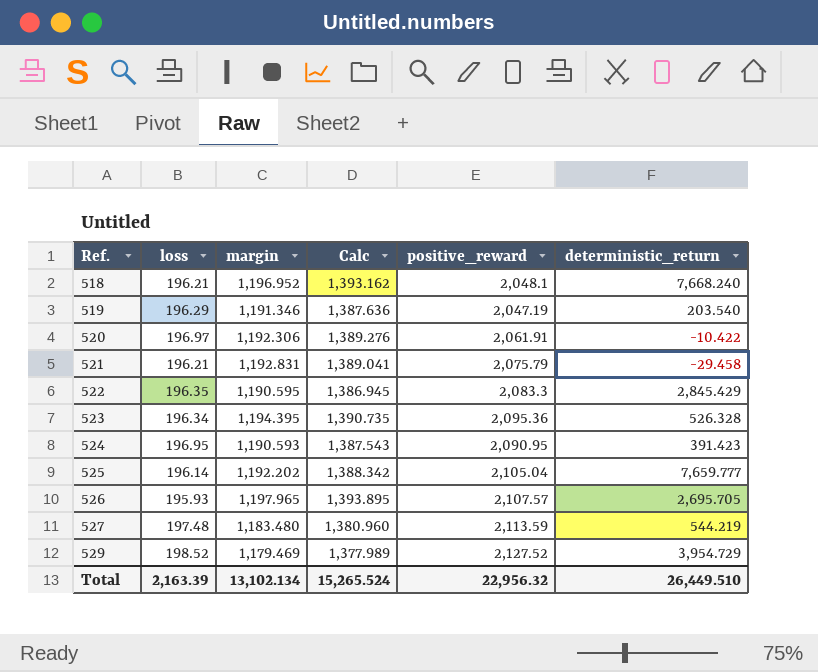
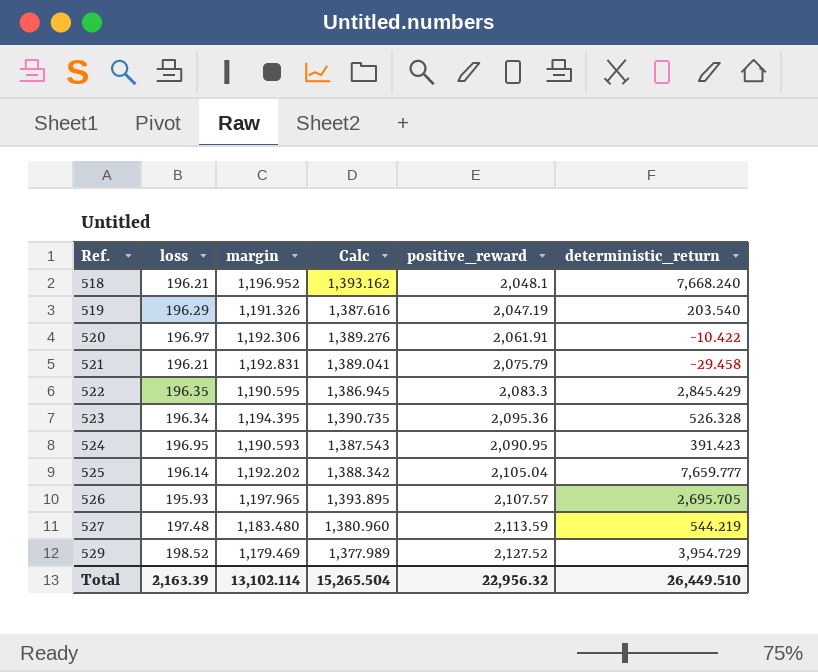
519 | margin: 1,191.346 -> 1,191.326
519 | Calc: 1,387.636 -> 1,387.616
Total | margin: 13,102.134 -> 13,102.114
Total | Calc: 15,265.524 -> 15,265.504

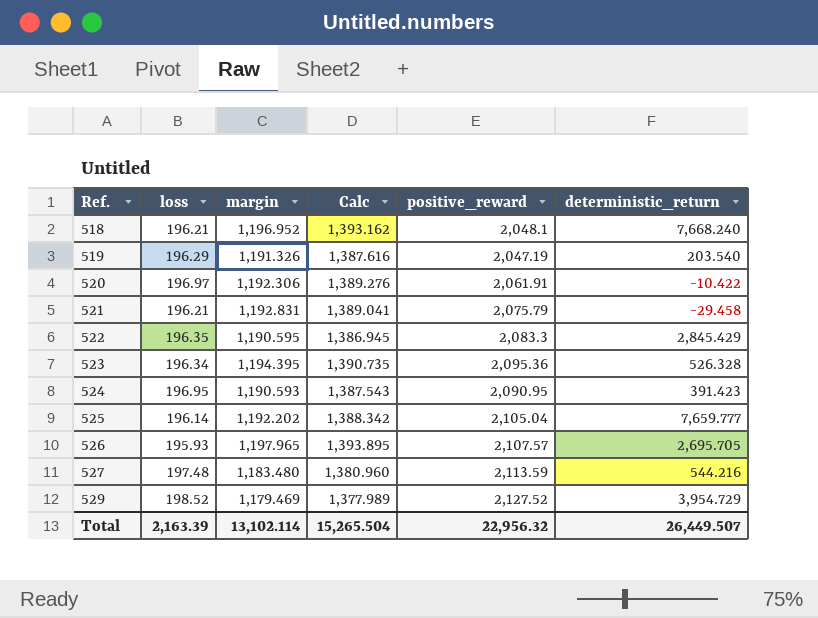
527 | deterministic_return: 544.219 -> 544.216
Total | deterministic_return: 26,449.510 -> 26,449.507

